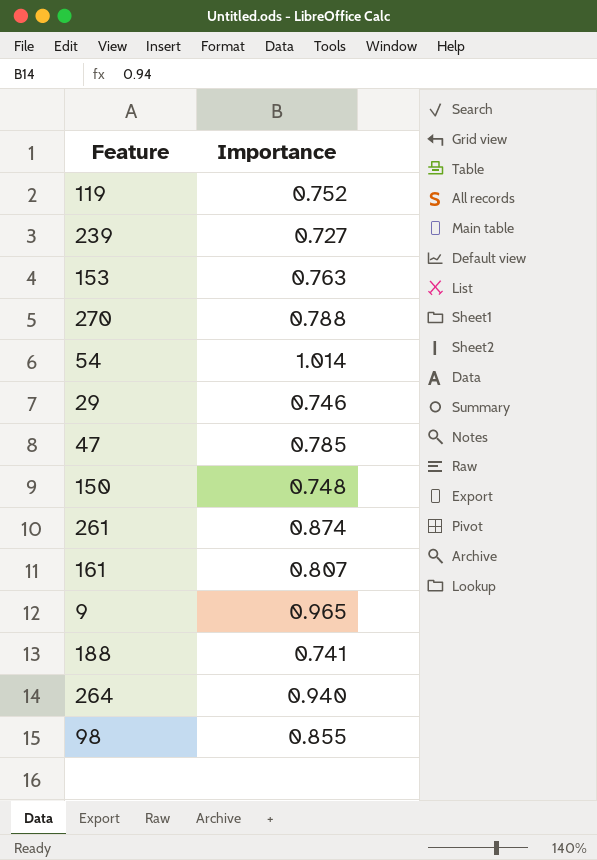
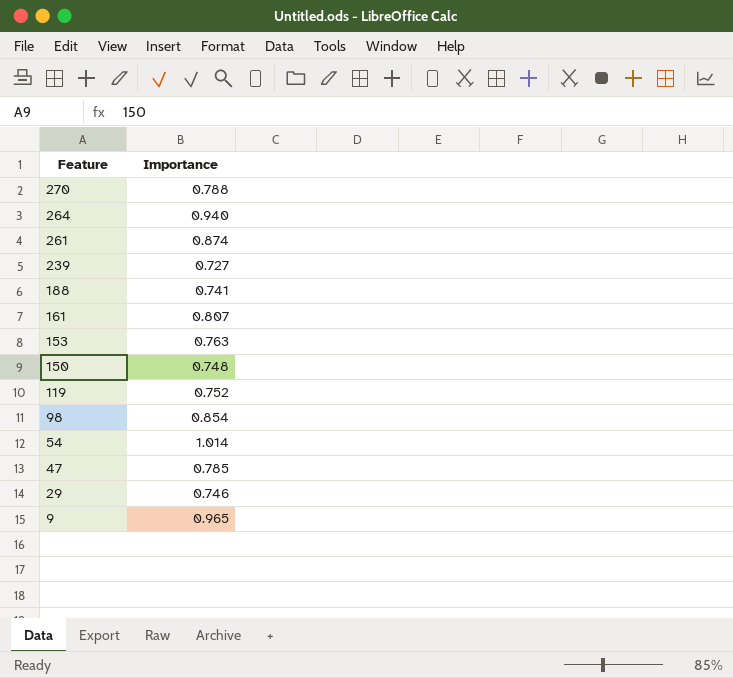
row order: none -> Feature descending
98 | Importance: 0.855 -> 0.854

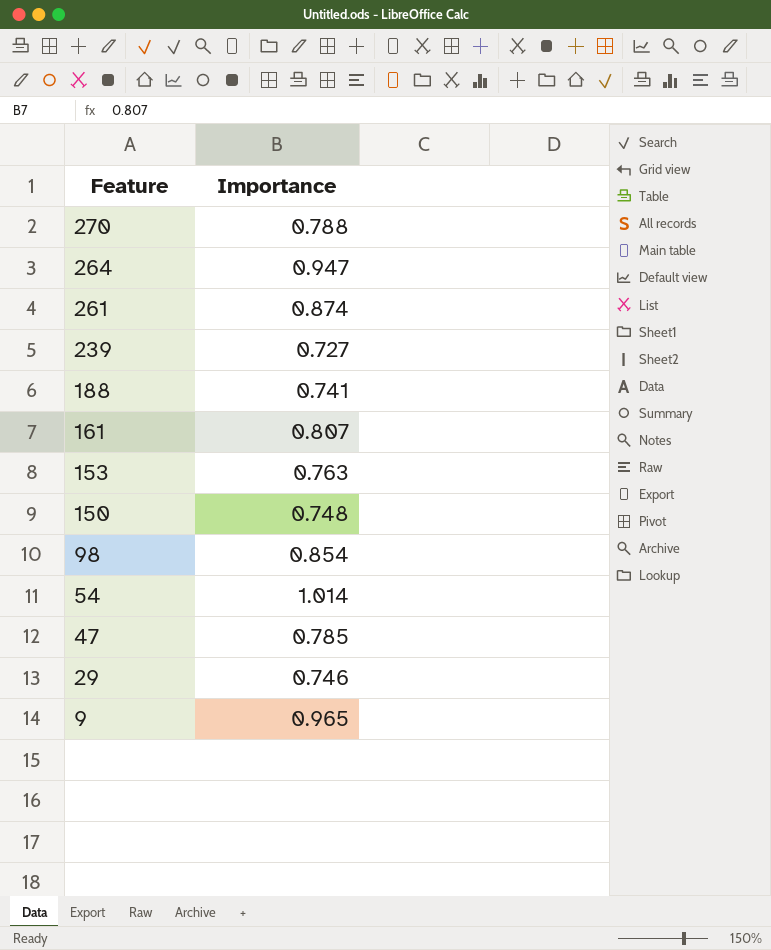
row 119: 0.752 -> none
264 | Importance: 0.940 -> 0.947

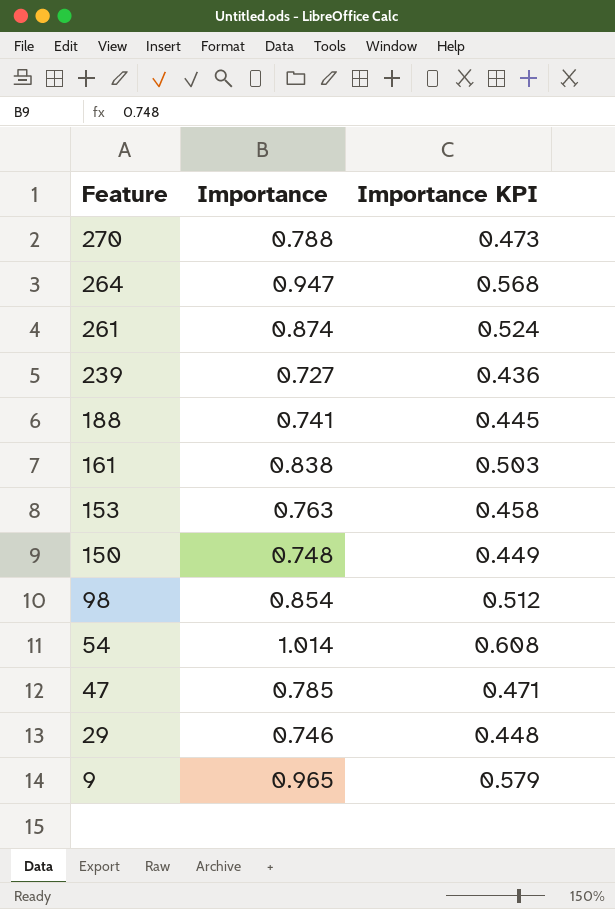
column Importance KPI | formula: none -> [Importance] * 0.6
161 | Importance: 0.807 -> 0.838

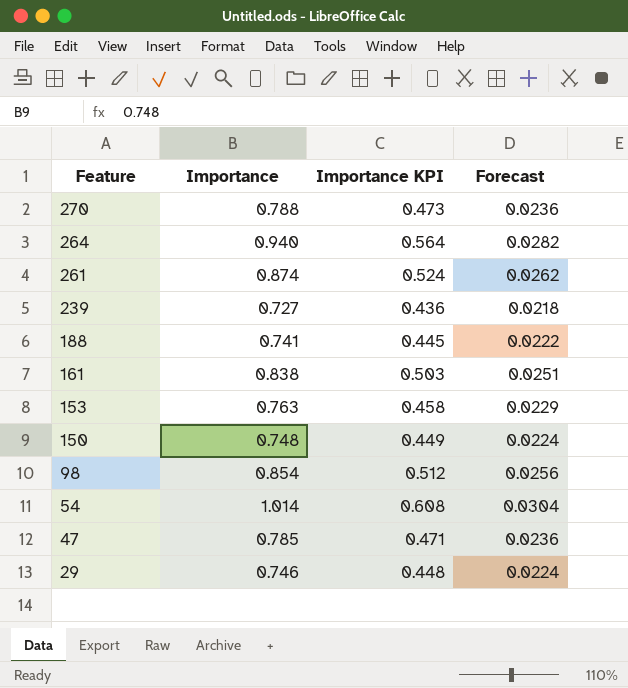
column Forecast | formula: none -> [Importance] * 0.03
row 9: 0.965 | 0.579 -> none
264 | Importance: 0.947 -> 0.940
264 | Importance KPI: 0.568 -> 0.564

